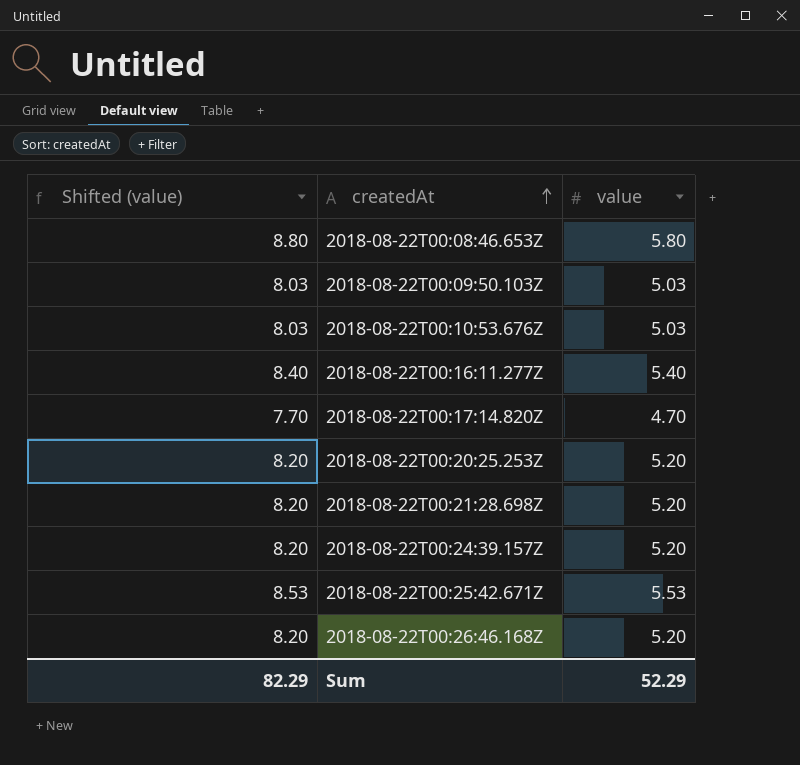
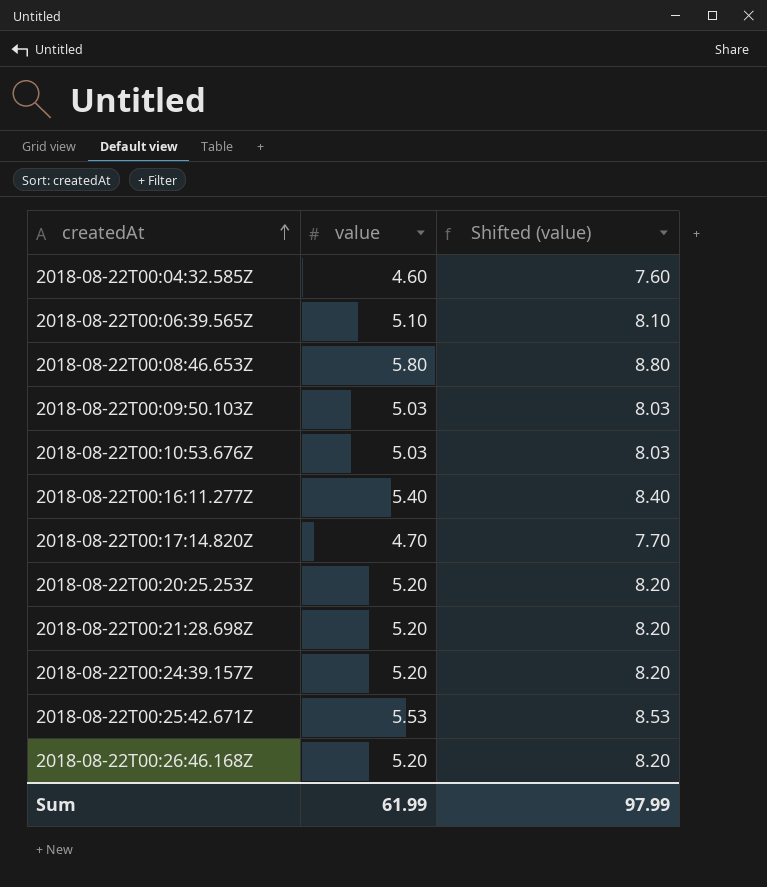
column Shifted (value) | position: 1 -> 3
row 2018-08-22T00:04:32.585Z: none -> 4.60 | 7.60
row 2018-08-22T00:06:39.565Z: none -> 5.10 | 8.10
Sum | value: 52.29 -> 61.99
Sum | Shifted (value): 82.29 -> 97.99

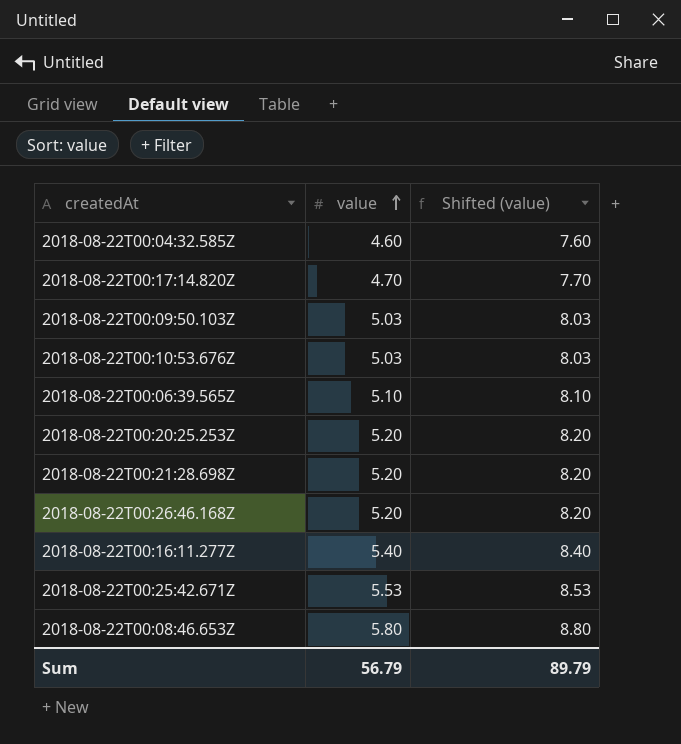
row order: createdAt ascending -> value ascending
row 2018-08-22T00:24:39.157Z: 5.20 | 8.20 -> none
Sum | value: 61.99 -> 56.79
Sum | Shifted (value): 97.99 -> 89.79

